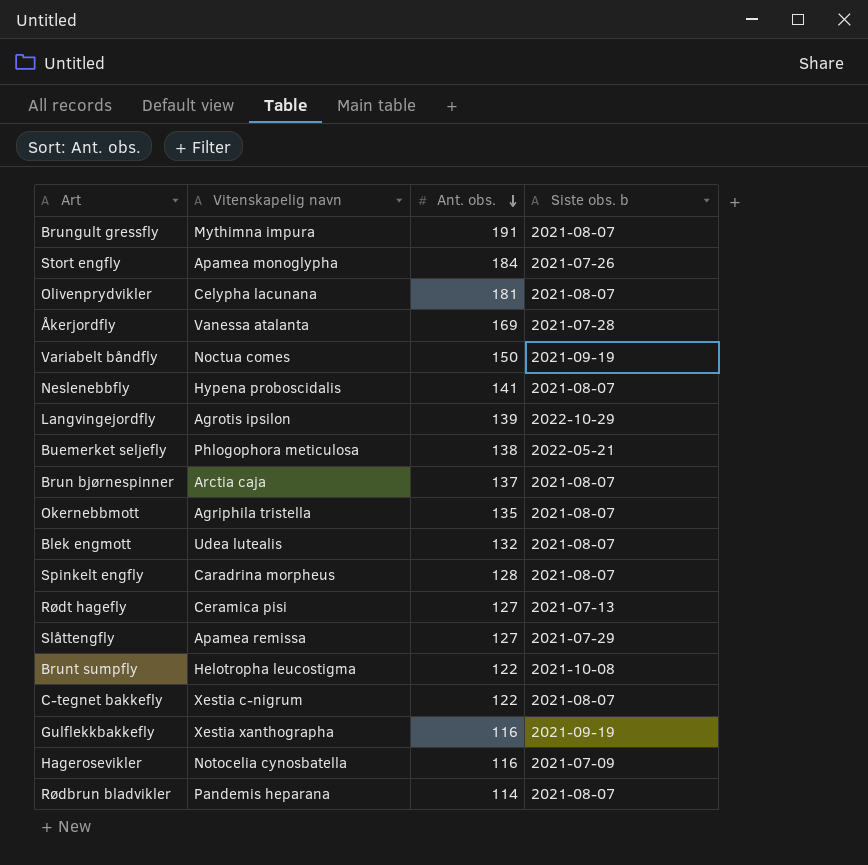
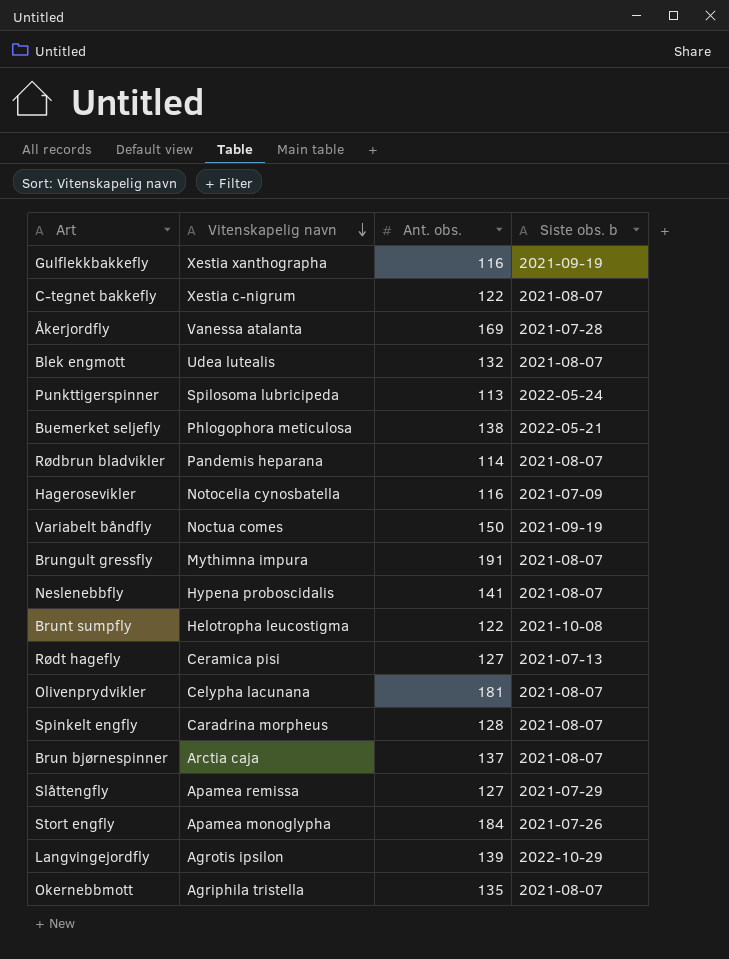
row order: Ant. obs. descending -> Vitenskapelig navn descending
row Punkttigerspinner: none -> Spilosoma lubricipeda | 113 | 2022-05-24

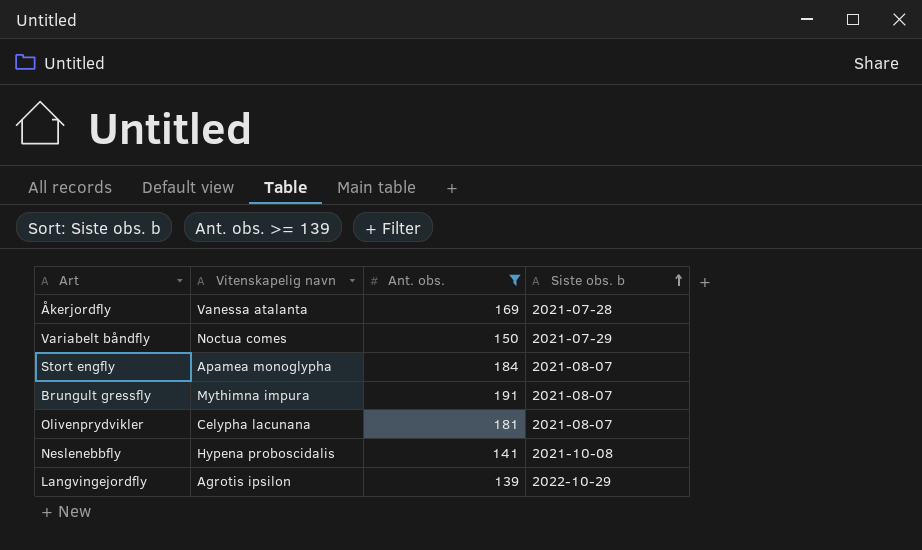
filter: none -> Ant. obs. >= 139
row order: Vitenskapelig navn descending -> Siste obs. b ascending
Variabelt båndfly | Siste obs. b: 2021-09-19 -> 2021-07-29
Stort engfly | Siste obs. b: 2021-07-26 -> 2021-08-07
Neslenebbfly | Siste obs. b: 2021-08-07 -> 2021-10-08

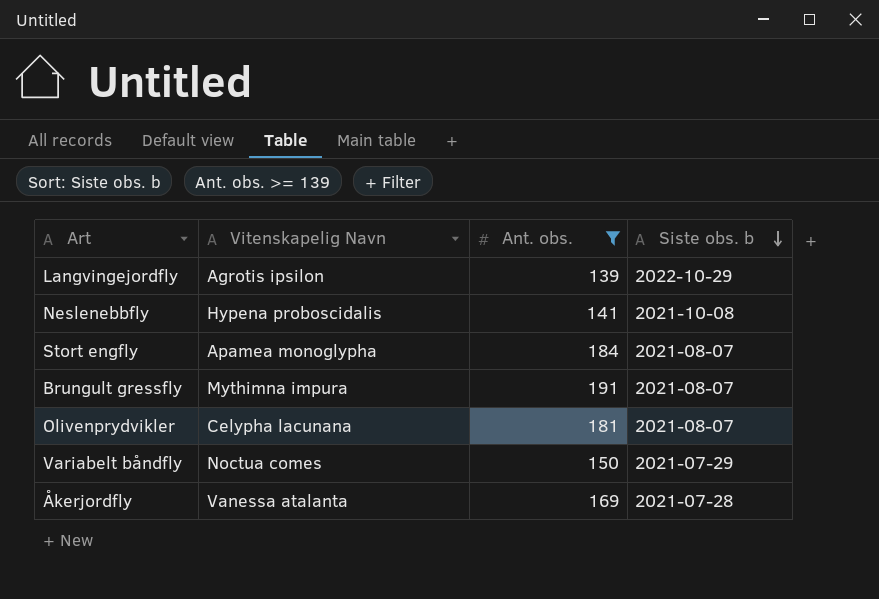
row order: Siste obs. b ascending -> Siste obs. b descending
column name: Vitenskapelig navn -> Vitenskapelig Navn

